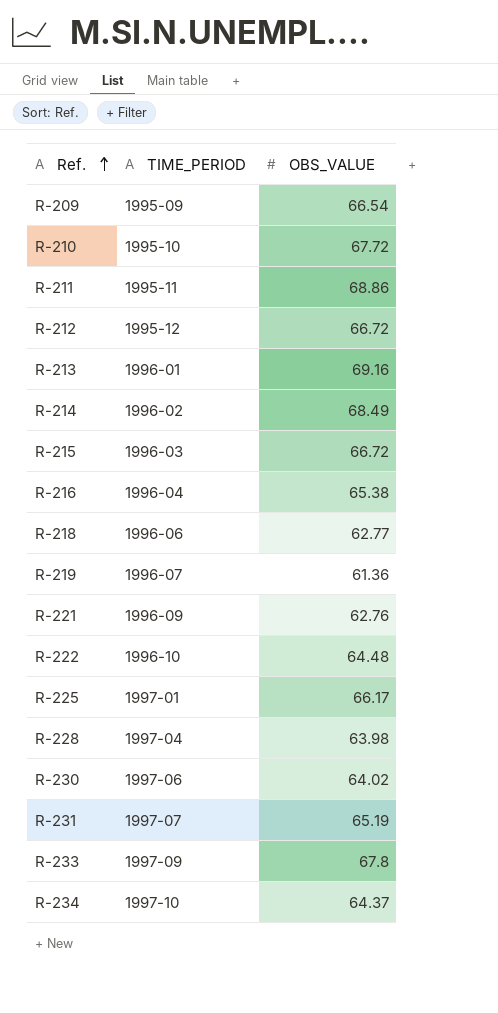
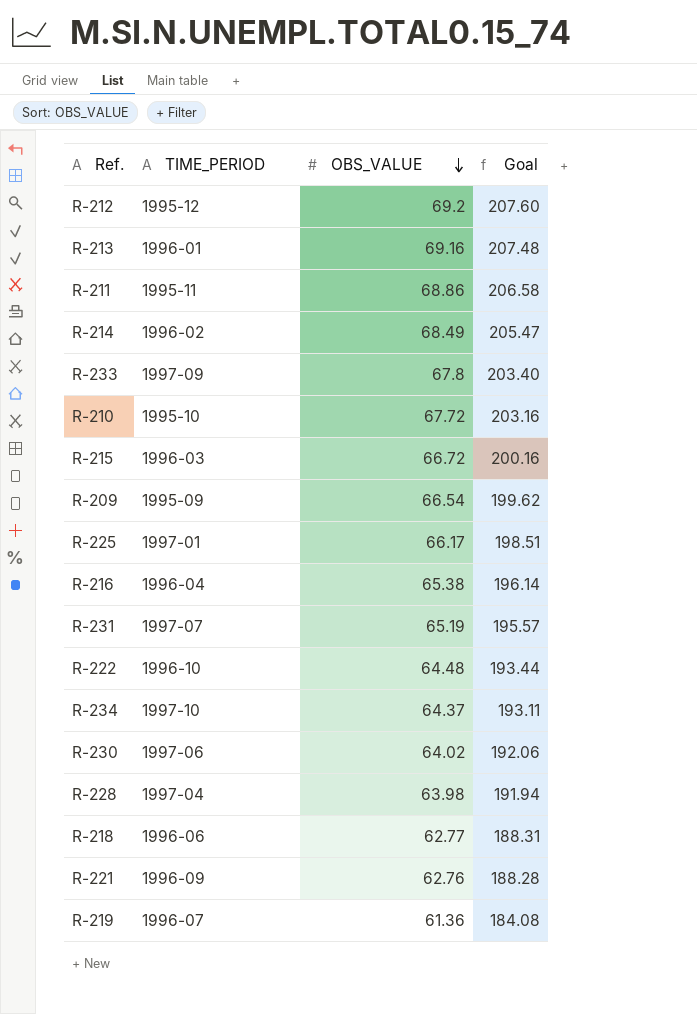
row order: Ref. ascending -> OBS_VALUE descending
column Goal | formula: none -> [OBS_VALUE] * 3
R-212 | OBS_VALUE: 66.72 -> 69.2

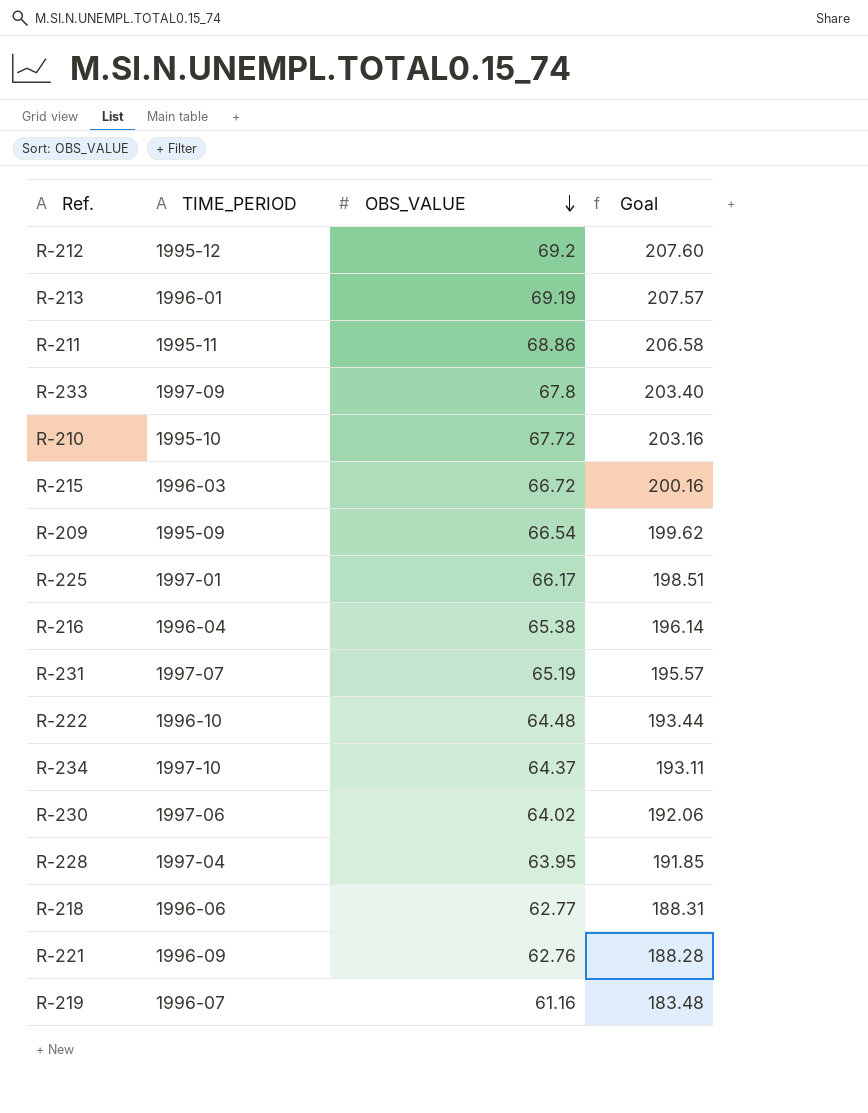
row R-214: 1996-02 | 68.49 | 205.47 -> none
R-213 | OBS_VALUE: 69.16 -> 69.19
R-213 | Goal: 207.48 -> 207.57
R-228 | OBS_VALUE: 63.98 -> 63.95
R-228 | Goal: 191.94 -> 191.85
R-219 | OBS_VALUE: 61.36 -> 61.16
R-219 | Goal: 184.08 -> 183.48

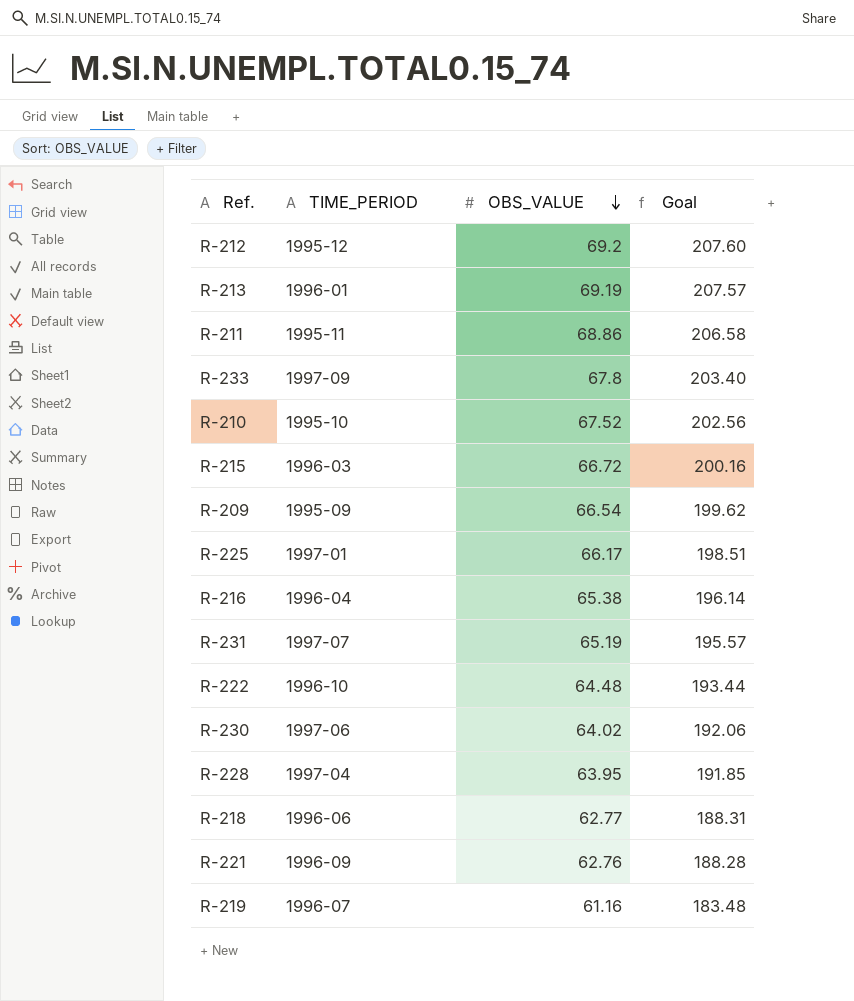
row R-234: 1997-10 | 64.37 | 193.11 -> none
R-210 | OBS_VALUE: 67.72 -> 67.52
R-210 | Goal: 203.16 -> 202.56

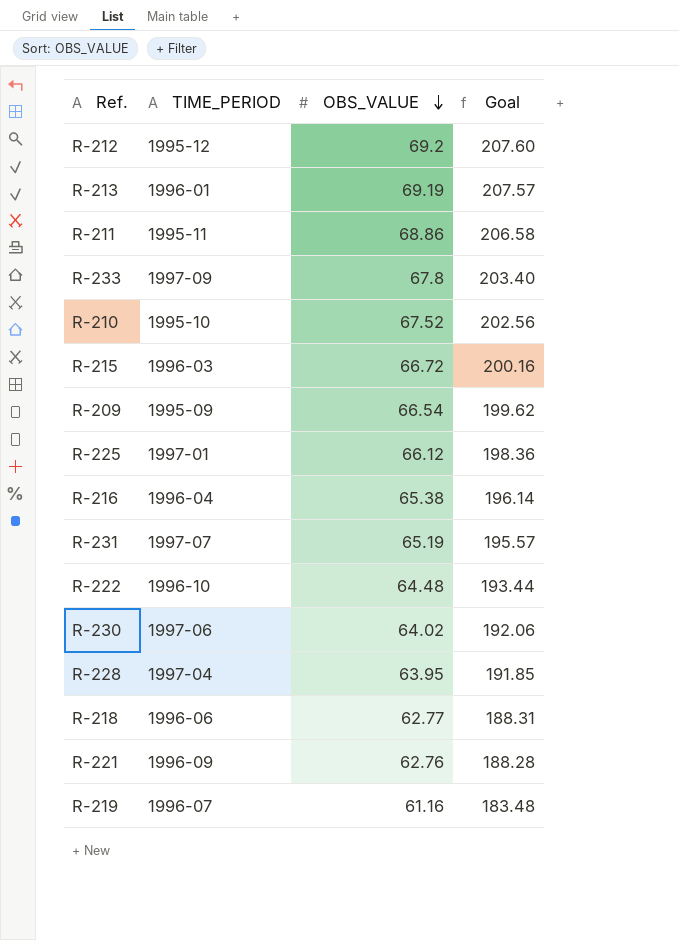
R-225 | OBS_VALUE: 66.17 -> 66.12
R-225 | Goal: 198.51 -> 198.36

